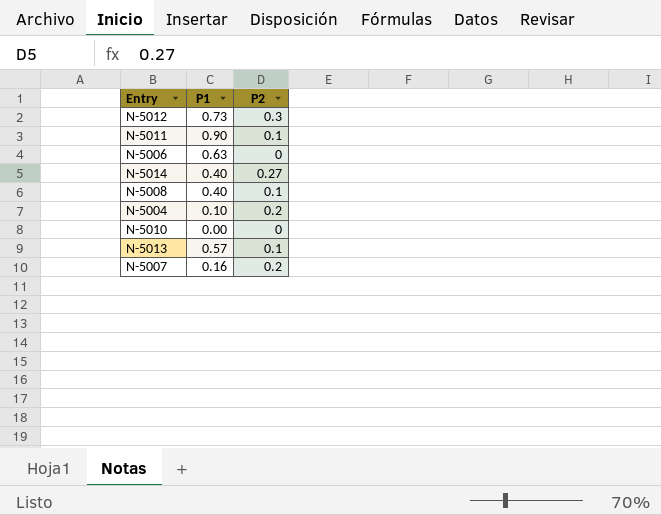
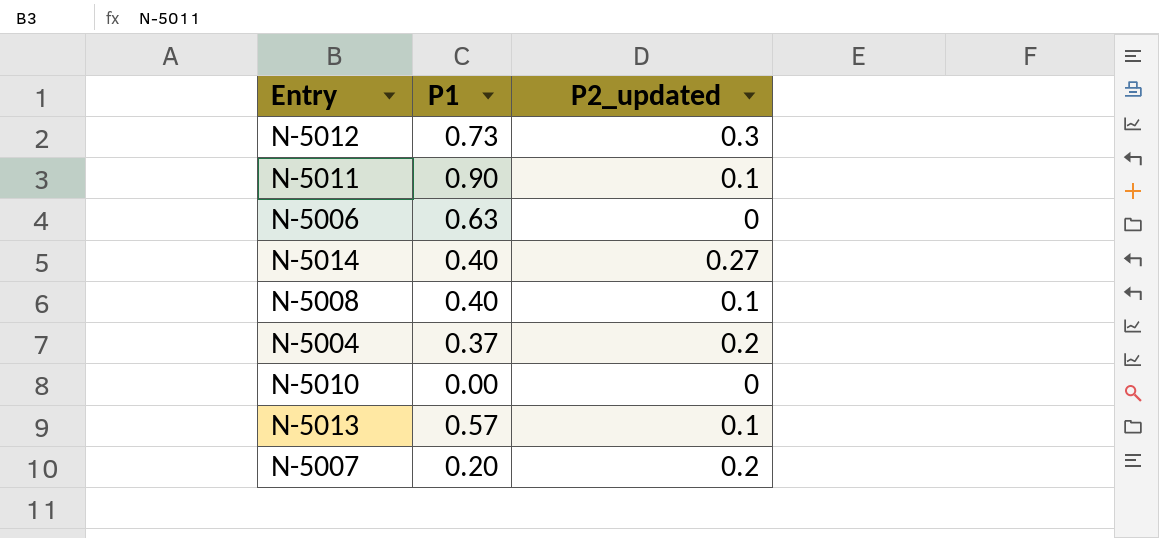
column name: P2 -> P2_updated
N-5004 | P1: 0.10 -> 0.37
N-5007 | P1: 0.16 -> 0.20

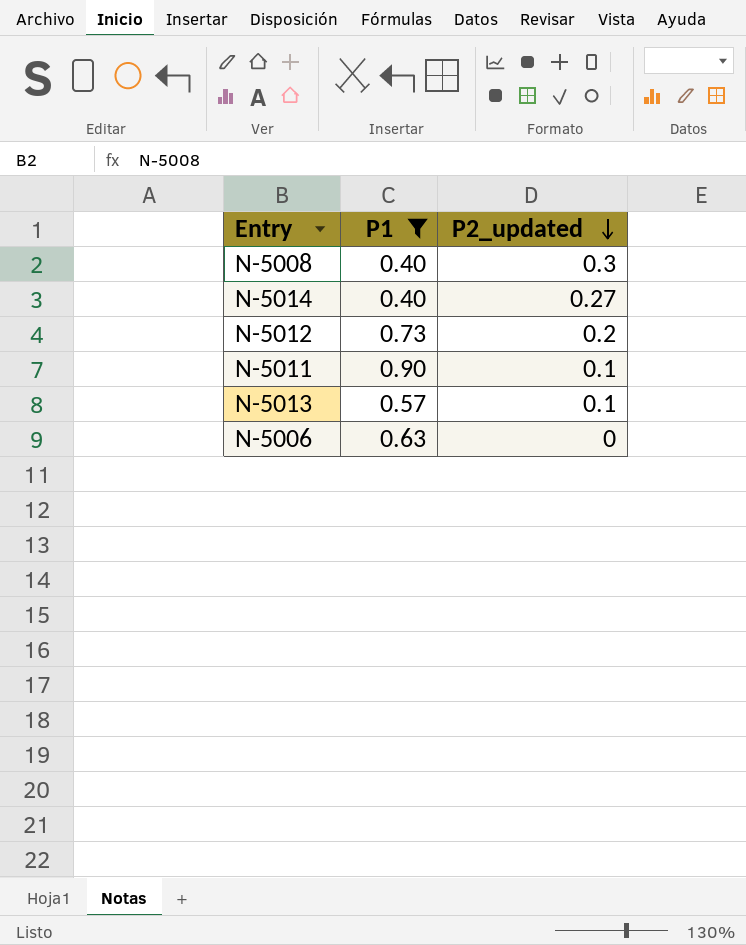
filter: none -> P1 >= 0.40
row order: none -> P2_updated descending
N-5008 | P2_updated: 0.1 -> 0.3
N-5012 | P2_updated: 0.3 -> 0.2

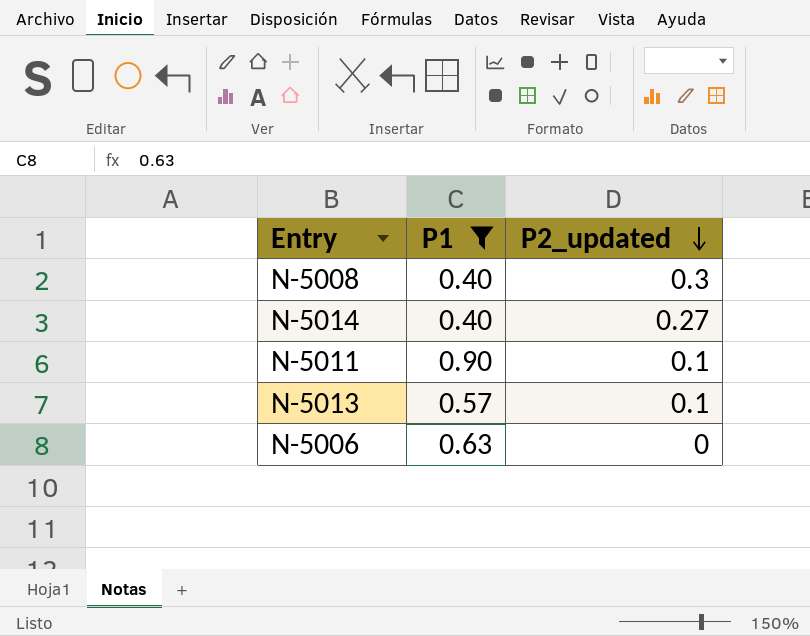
row N-5012: 0.73 | 0.2 -> none

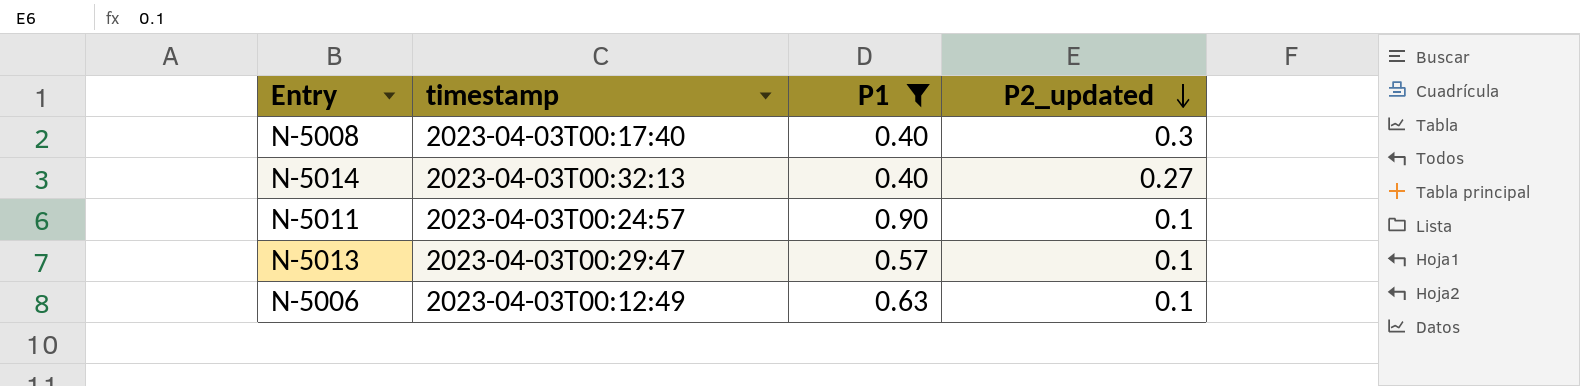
column timestamp | position: none -> 2
N-5006 | P2_updated: 0 -> 0.1

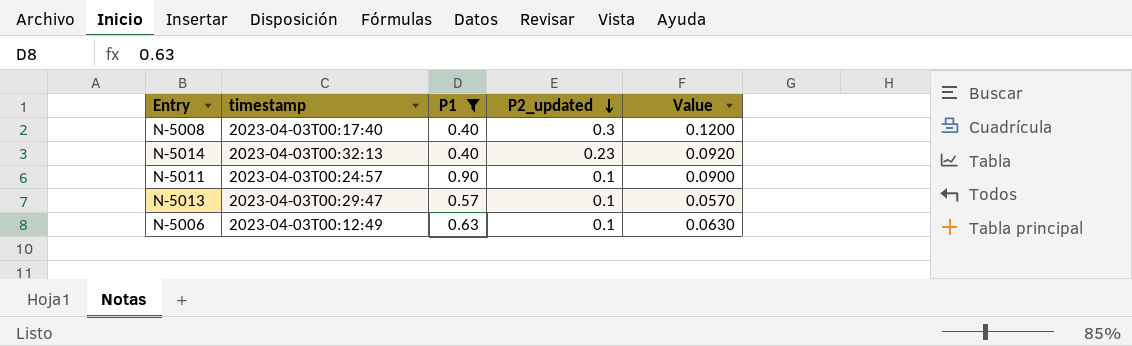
column Value | formula: none -> [P1] * [P2_updated]
N-5014 | P2_updated: 0.27 -> 0.23

